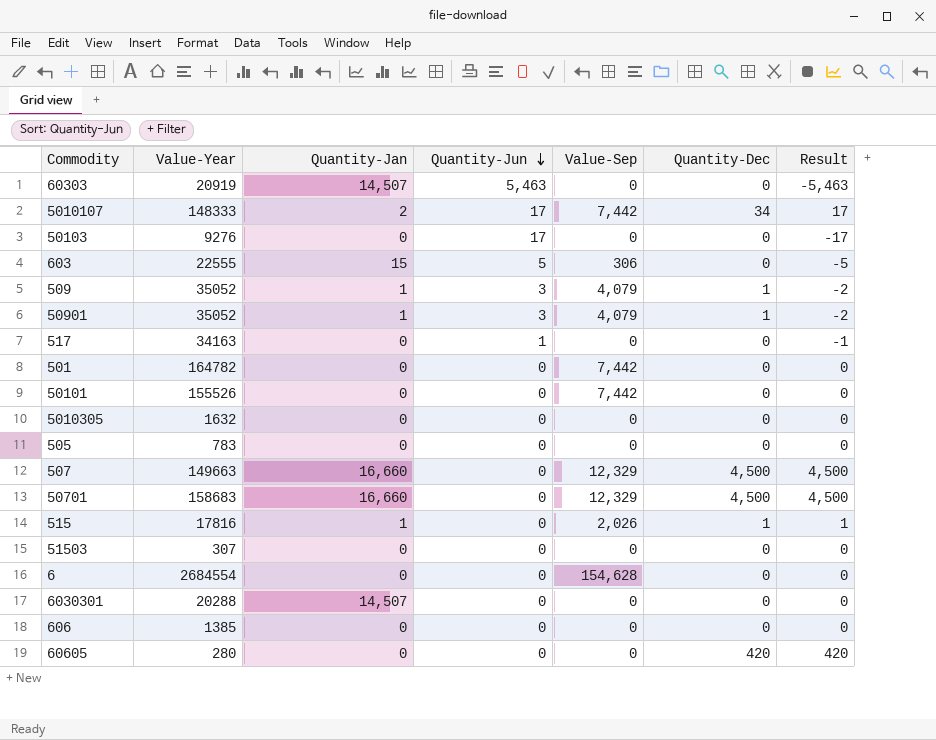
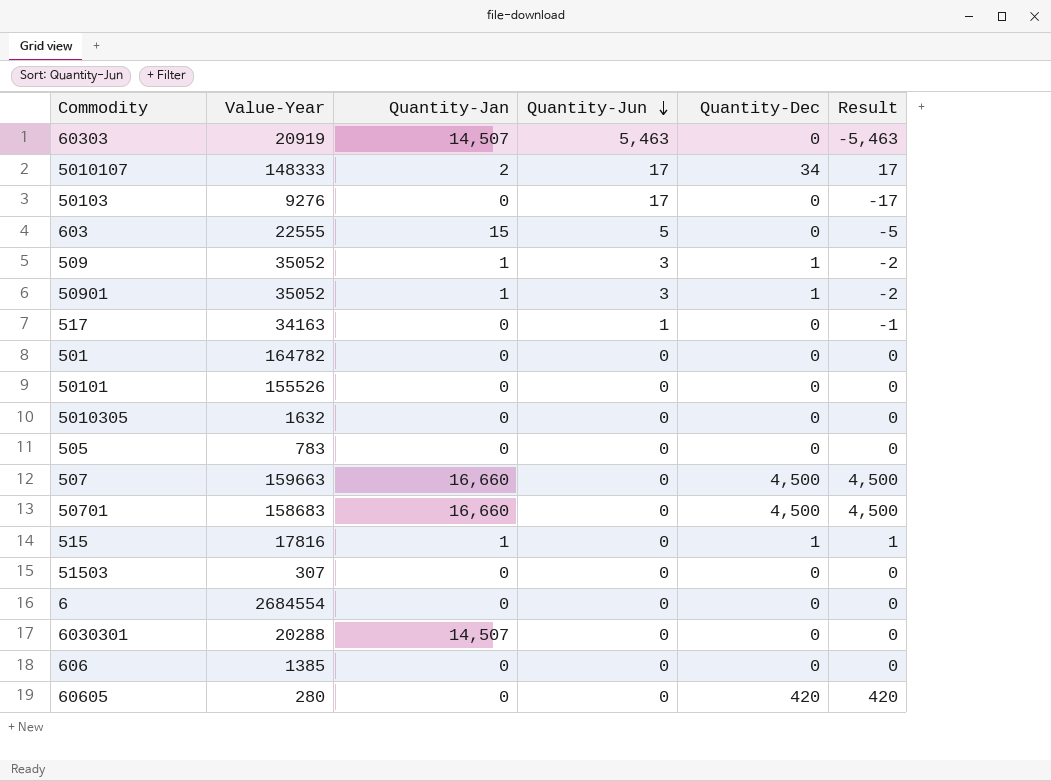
column Value-Sep | position: 5 -> none
507 | Value-Year: 149663 -> 159663

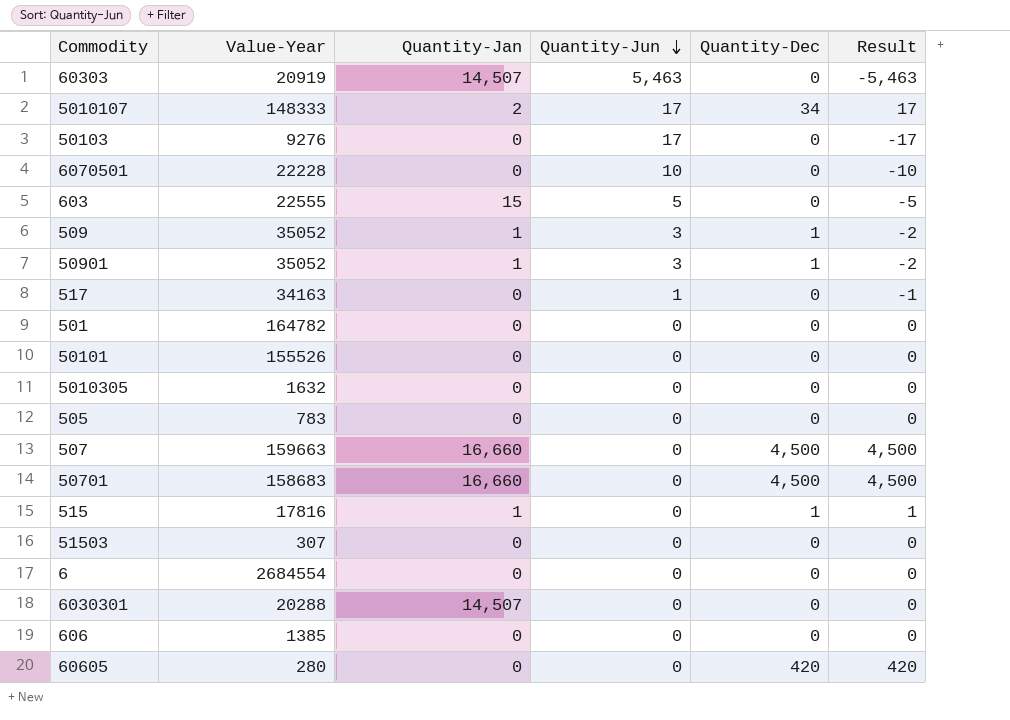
row 6070501: none -> 22228 | 0 | 10 | 0 | -10

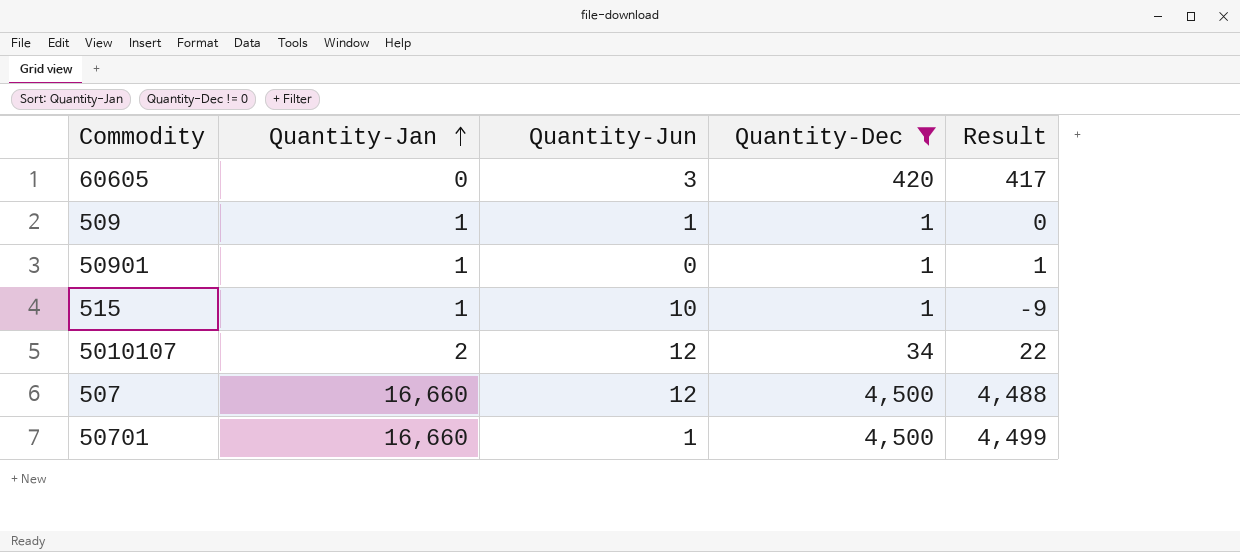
filter: none -> Quantity-Dec != 0
row order: Quantity-Jun descending -> Quantity-Jan ascending
column Value-Year | position: 2 -> none
60605 | Quantity-Jun: 0 -> 3
60605 | Result: 420 -> 417
509 | Quantity-Jun: 3 -> 1
509 | Result: -2 -> 0
50901 | Quantity-Jun: 3 -> 0
50901 | Result: -2 -> 1
515 | Quantity-Jun: 0 -> 10
515 | Result: 1 -> -9
5010107 | Quantity-Jun: 17 -> 12
5010107 | Result: 17 -> 22
507 | Quantity-Jun: 0 -> 12
507 | Result: 4,500 -> 4,488
50701 | Quantity-Jun: 0 -> 1
50701 | Result: 4,500 -> 4,499

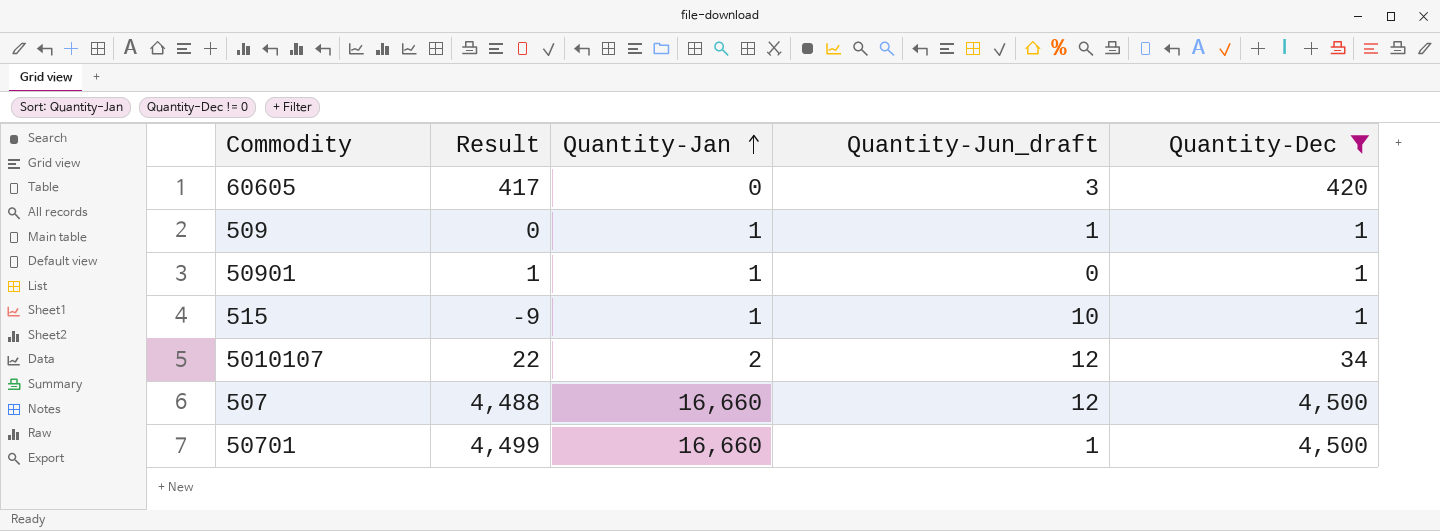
column Result | position: 5 -> 2
column name: Quantity-Jun -> Quantity-Jun_draft

